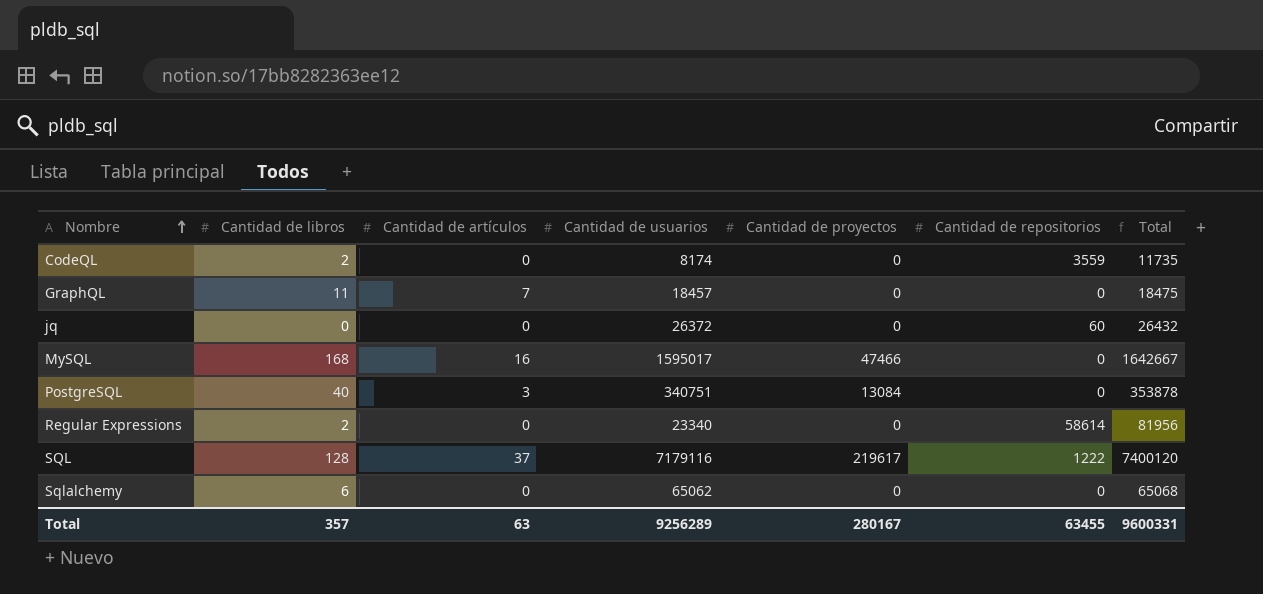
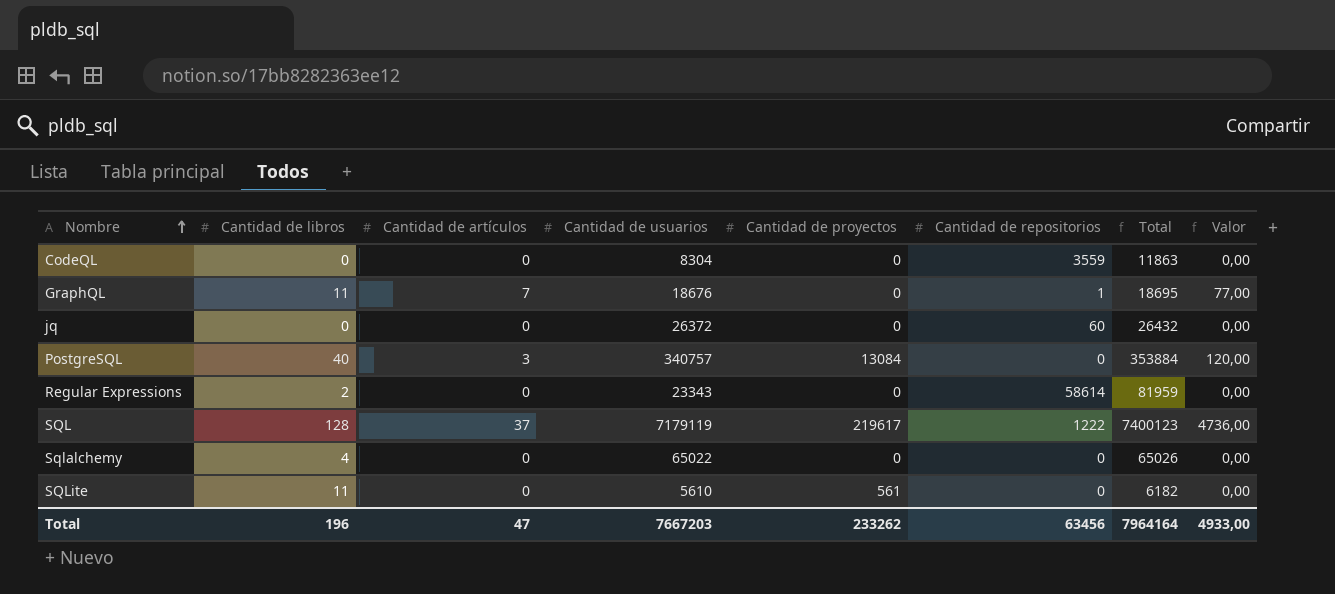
column Valor | formula: none -> [Cantidad de libros] * [Cantidad de artículos]
row MySQL: 168 | 16 | 1595017 | 47466 | 0 | 1642667 -> none
CodeQL | Cantidad de libros: 2 -> 0
CodeQL | Cantidad de usuarios: 8174 -> 8304
CodeQL | Total: 11735 -> 11863
GraphQL | Cantidad de usuarios: 18457 -> 18676
GraphQL | Cantidad de repositorios: 0 -> 1
GraphQL | Total: 18475 -> 18695
PostgreSQL | Cantidad de usuarios: 340751 -> 340757
PostgreSQL | Total: 353878 -> 353884
Regular Expressions | Cantidad de usuarios: 23340 -> 23343
Regular Expressions | Total: 81956 -> 81959
SQL | Cantidad de usuarios: 7179116 -> 7179119
SQL | Total: 7400120 -> 7400123
Sqlalchemy | Cantidad de libros: 6 -> 4
Sqlalchemy | Cantidad de usuarios: 65062 -> 65022
Sqlalchemy | Total: 65068 -> 65026
row SQLite: none -> 11 | 0 | 5610 | 561 | 0 | 6182 | 0,00
Total | Cantidad de libros: 357 -> 196
Total | Cantidad de artículos: 63 -> 47
Total | Cantidad de usuarios: 9256289 -> 7667203
Total | Cantidad de proyectos: 280167 -> 233262
Total | Cantidad de repositorios: 63455 -> 63456
Total | Total: 9600331 -> 7964164

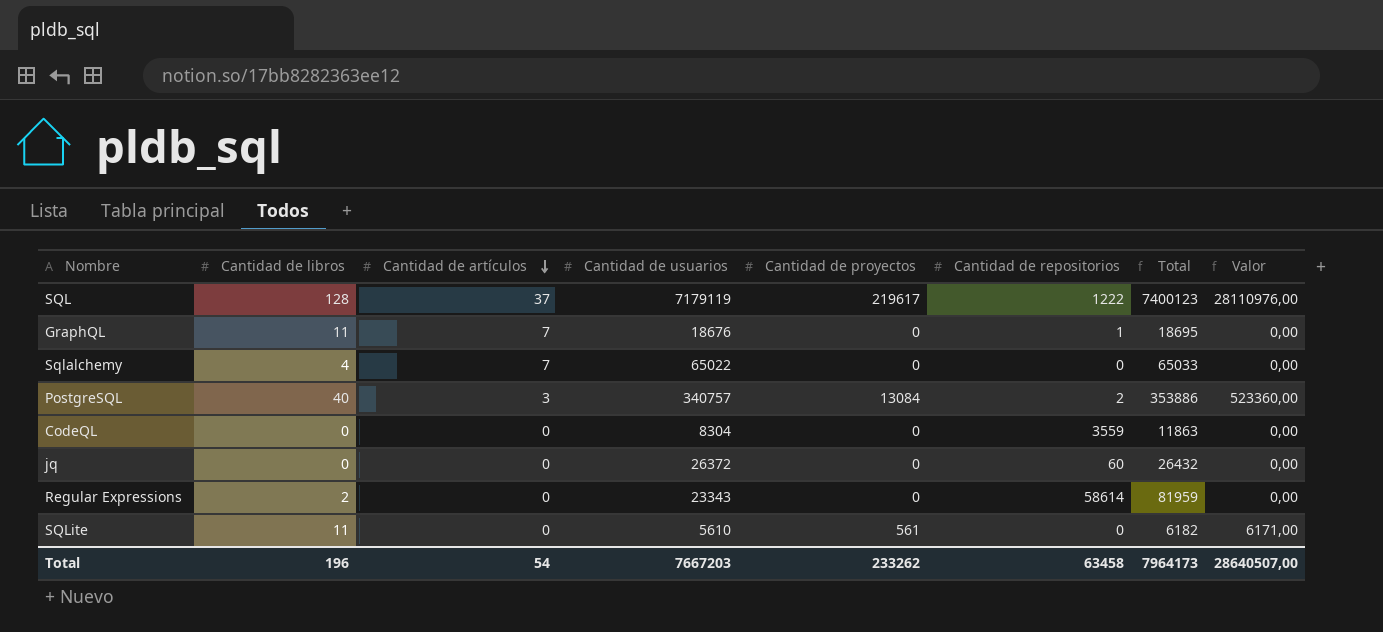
row order: Nombre ascending -> Cantidad de artículos descending
column Valor | formula: [Cantidad de libros] * [Cantidad de artículos] -> [Cantidad de libros] * [Cantidad de proyectos]
Sqlalchemy | Cantidad de artículos: 0 -> 7
Sqlalchemy | Total: 65026 -> 65033
PostgreSQL | Cantidad de repositorios: 0 -> 2
PostgreSQL | Total: 353884 -> 353886
Total | Cantidad de artículos: 47 -> 54
Total | Cantidad de repositorios: 63456 -> 63458
Total | Total: 7964164 -> 7964173
Total | Valor: 4933,00 -> 28640507,00

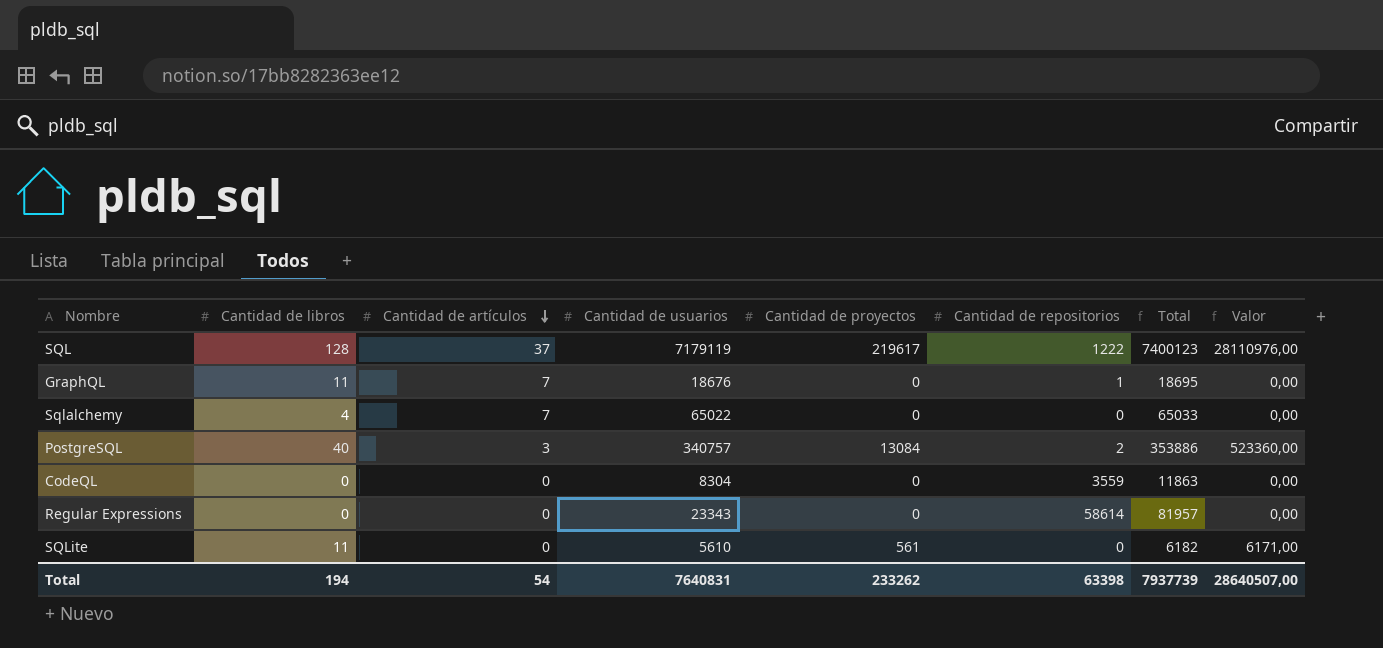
row jq: 0 | 0 | 26372 | 0 | 60 | 26432 | 0,00 -> none
Regular Expressions | Cantidad de libros: 2 -> 0
Regular Expressions | Total: 81959 -> 81957
Total | Cantidad de libros: 196 -> 194
Total | Cantidad de usuarios: 7667203 -> 7640831
Total | Cantidad de repositorios: 63458 -> 63398
Total | Total: 7964173 -> 7937739

